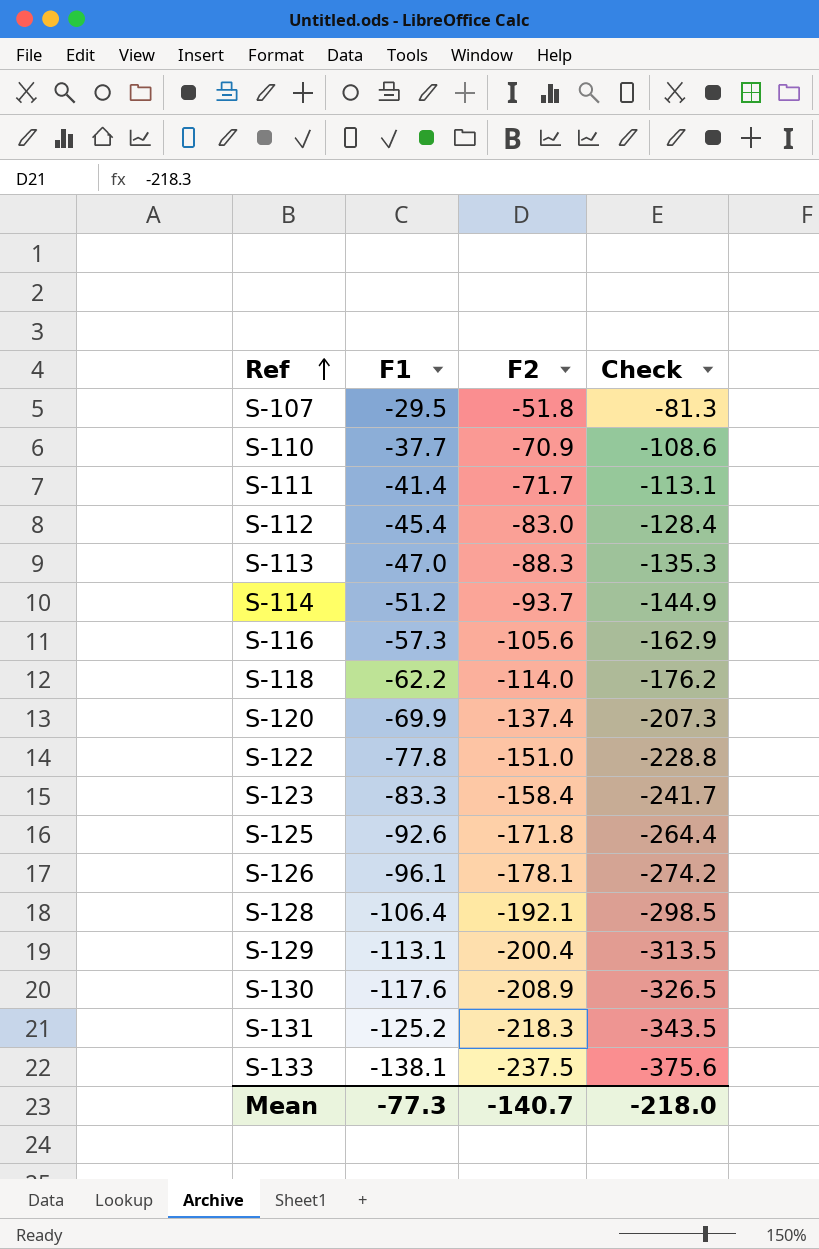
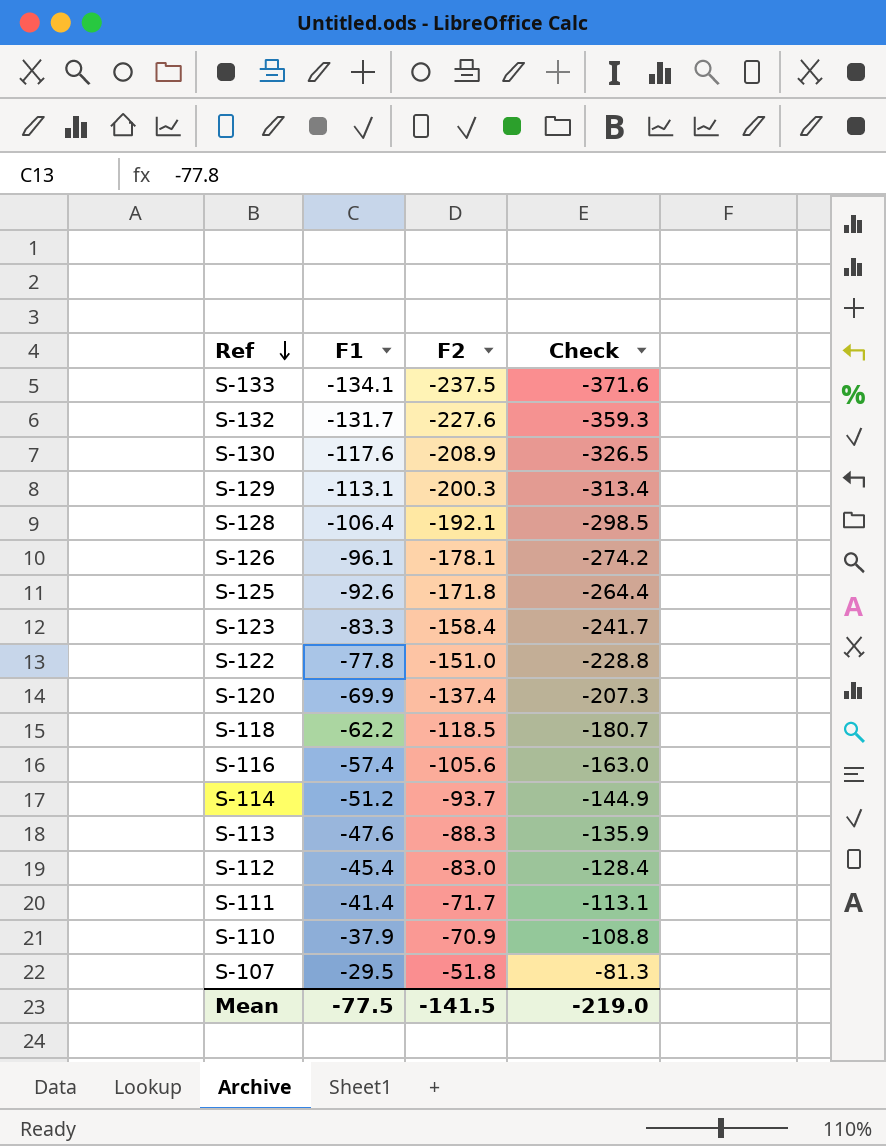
row order: Ref ascending -> Ref descending
row S-131: -125.2 | -218.3 | -343.5 -> none
S-133 | F1: -138.1 -> -134.1
S-133 | Check: -375.6 -> -371.6
row S-132: none -> -131.7 | -227.6 | -359.3
S-129 | F2: -200.4 -> -200.3
S-129 | Check: -313.5 -> -313.4
S-118 | F2: -114.0 -> -118.5
S-118 | Check: -176.2 -> -180.7
S-116 | F1: -57.3 -> -57.4
S-116 | Check: -162.9 -> -163.0
S-113 | F1: -47.0 -> -47.6
S-113 | Check: -135.3 -> -135.9
S-110 | F1: -37.7 -> -37.9
S-110 | Check: -108.6 -> -108.8
Mean | F1: -77.3 -> -77.5
Mean | F2: -140.7 -> -141.5
Mean | Check: -218.0 -> -219.0

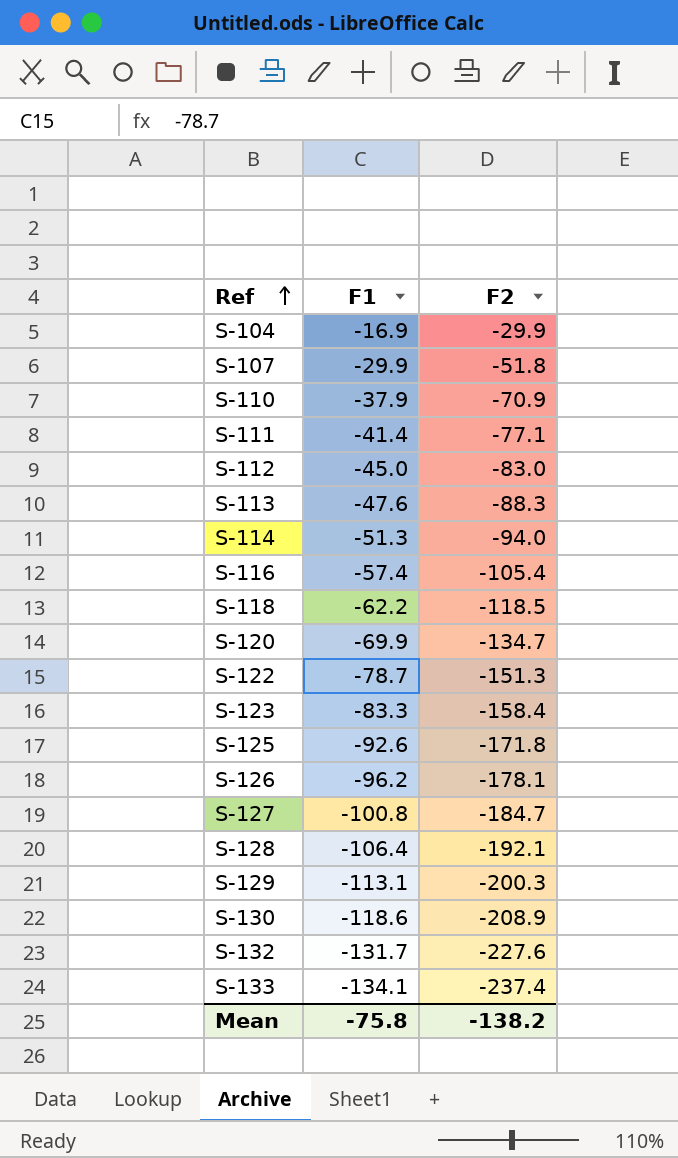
row order: Ref descending -> Ref ascending
column Check | formula: [F1] + [F2] -> none
row S-104: none -> -16.9 | -29.9
S-107 | F1: -29.5 -> -29.9
S-111 | F2: -71.7 -> -77.1
S-112 | F1: -45.4 -> -45.0
S-114 | F1: -51.2 -> -51.3
S-114 | F2: -93.7 -> -94.0
S-116 | F2: -105.6 -> -105.4
S-120 | F2: -137.4 -> -134.7
S-122 | F1: -77.8 -> -78.7
S-122 | F2: -151.0 -> -151.3
S-126 | F1: -96.1 -> -96.2
row S-127: none -> -100.8 | -184.7
S-130 | F1: -117.6 -> -118.6
S-133 | F2: -237.5 -> -237.4
Mean | F1: -77.5 -> -75.8
Mean | F2: -141.5 -> -138.2

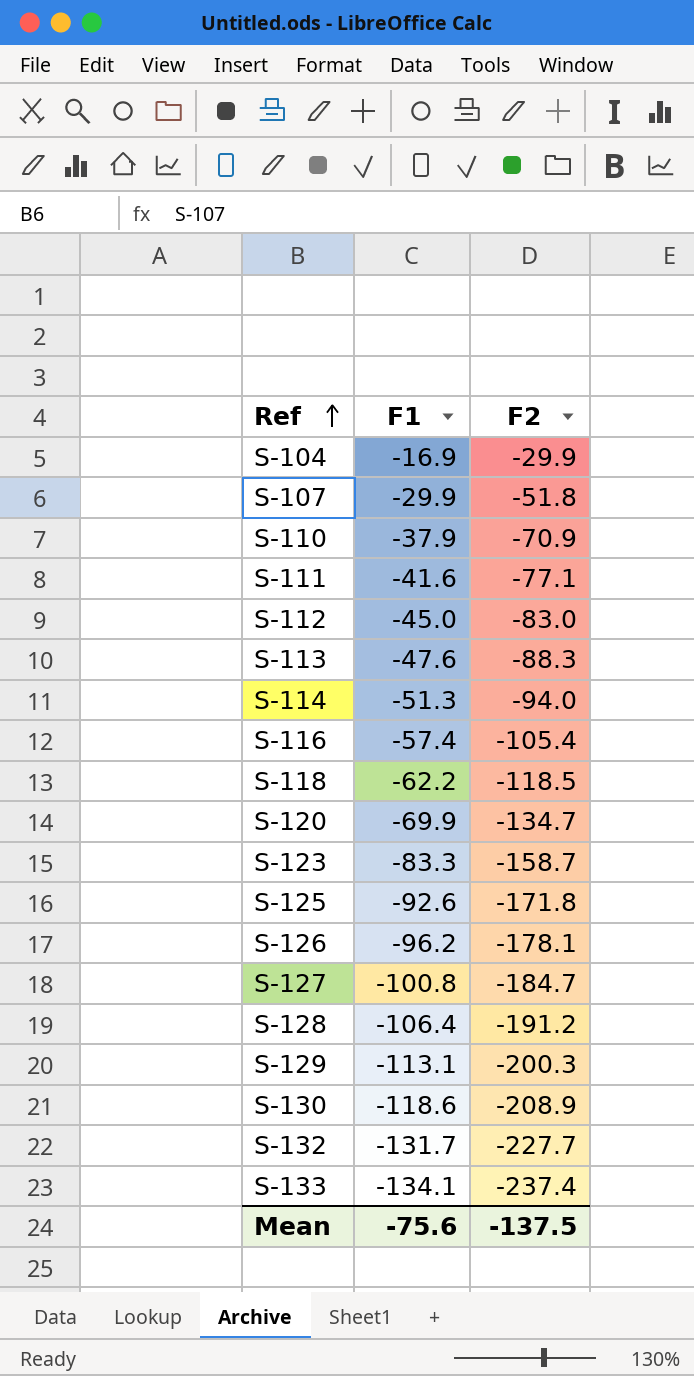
row S-122: -78.7 | -151.3 -> none
S-111 | F1: -41.4 -> -41.6
S-123 | F2: -158.4 -> -158.7
S-128 | F2: -192.1 -> -191.2
S-132 | F2: -227.6 -> -227.7
Mean | F1: -75.8 -> -75.6
Mean | F2: -138.2 -> -137.5

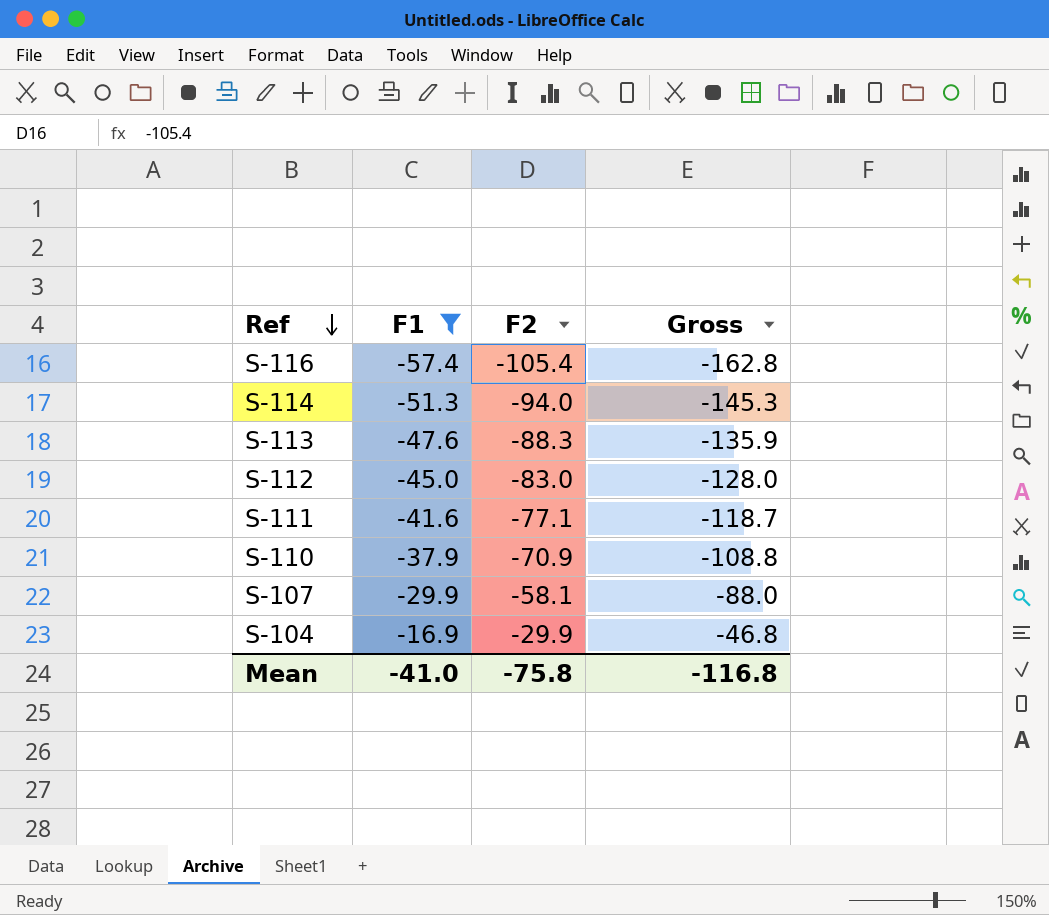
filter: none -> F1 >= -57.4
row order: Ref ascending -> Ref descending
column Gross | formula: none -> [F1] + [F2]
S-107 | F2: -51.8 -> -58.1
Mean | F1: -75.6 -> -41.0
Mean | F2: -137.5 -> -75.8

